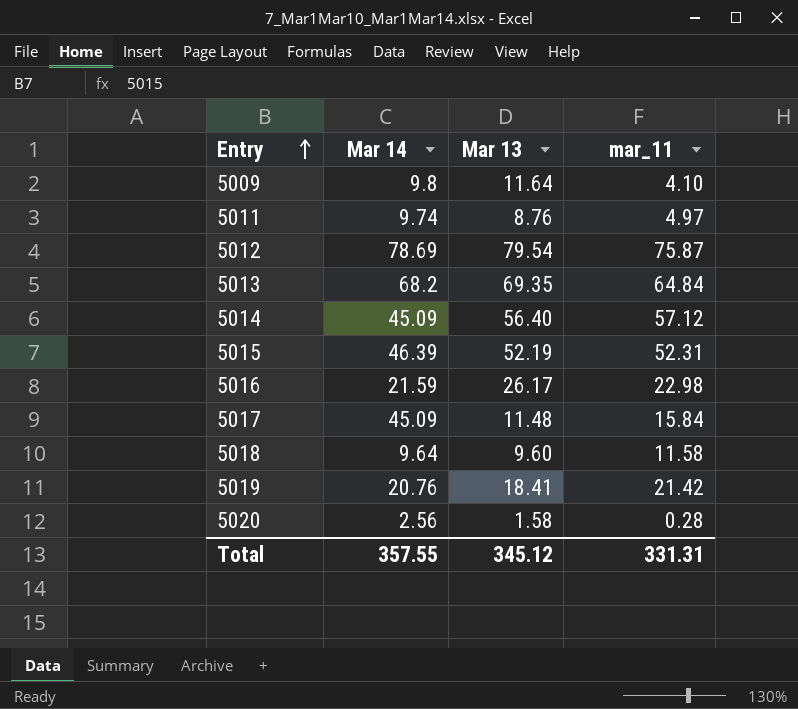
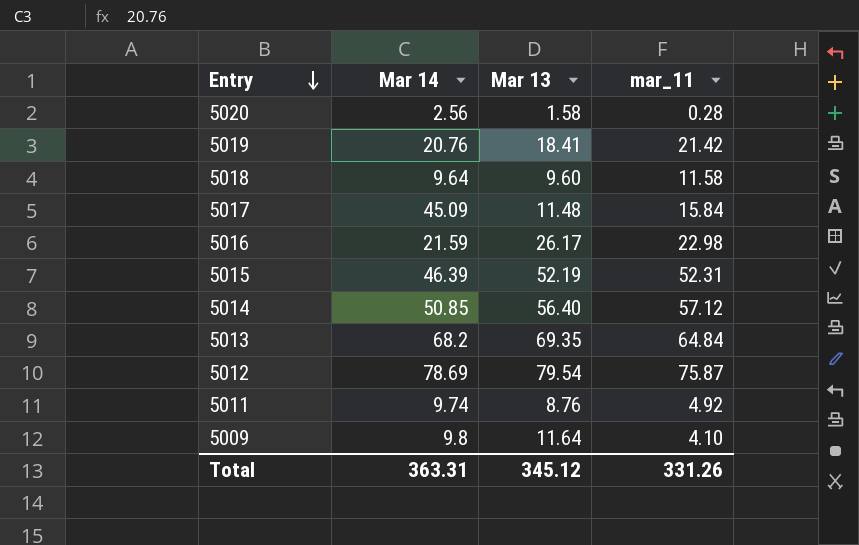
row order: Entry ascending -> Entry descending
5014 | Mar 14: 45.09 -> 50.85
5011 | mar_11: 4.97 -> 4.92
Total | Mar 14: 357.55 -> 363.31
Total | mar_11: 331.31 -> 331.26

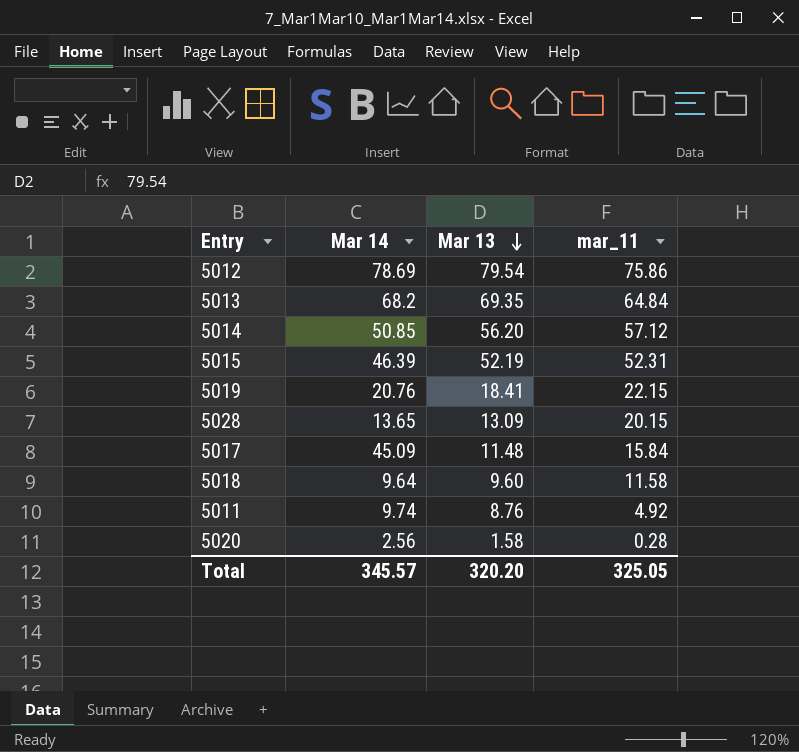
row order: Entry descending -> Mar 13 descending
row 5016: 21.59 | 26.17 | 22.98 -> none
row 5009: 9.8 | 11.64 | 4.10 -> none
5012 | mar_11: 75.87 -> 75.86
5014 | Mar 13: 56.40 -> 56.20
5019 | mar_11: 21.42 -> 22.15
row 5028: none -> 13.65 | 13.09 | 20.15
Total | Mar 14: 363.31 -> 345.57
Total | Mar 13: 345.12 -> 320.20
Total | mar_11: 331.26 -> 325.05

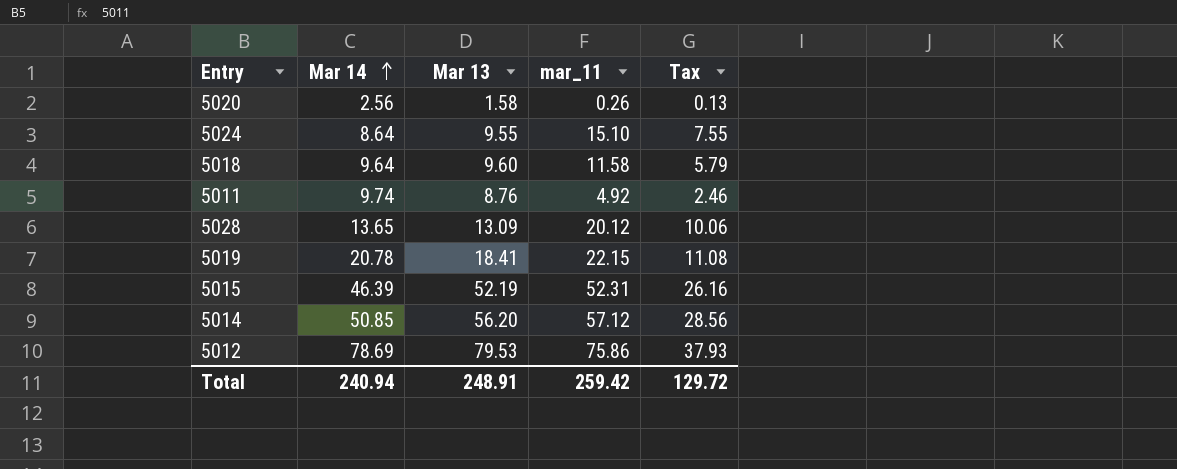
row order: Mar 13 descending -> Mar 14 ascending
column Tax | formula: none -> [mar_11] * 0.5
row 5013: 68.2 | 69.35 | 64.84 -> none
row 5017: 45.09 | 11.48 | 15.84 -> none
5020 | mar_11: 0.28 -> 0.26
row 5024: none -> 8.64 | 9.55 | 15.10 | 7.55
5028 | mar_11: 20.15 -> 20.12
5019 | Mar 14: 20.76 -> 20.78
5012 | Mar 13: 79.54 -> 79.53
Total | Mar 14: 345.57 -> 240.94
Total | Mar 13: 320.20 -> 248.91
Total | mar_11: 325.05 -> 259.42

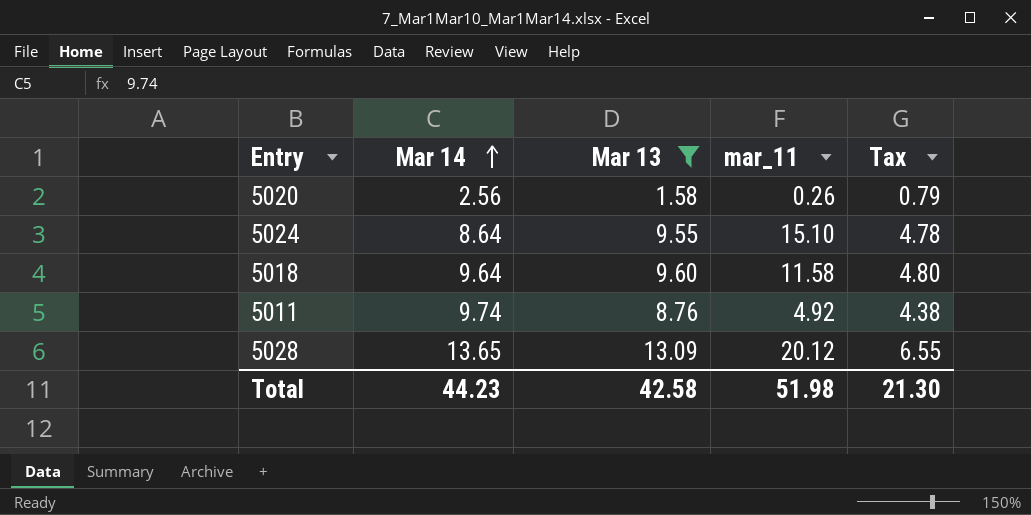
filter: none -> Mar 13 <= 13.09
column Tax | formula: [mar_11] * 0.5 -> [Mar 13] * 0.5
Total | Mar 14: 240.94 -> 44.23
Total | Mar 13: 248.91 -> 42.58
Total | mar_11: 259.42 -> 51.98
Total | Tax: 129.72 -> 21.30

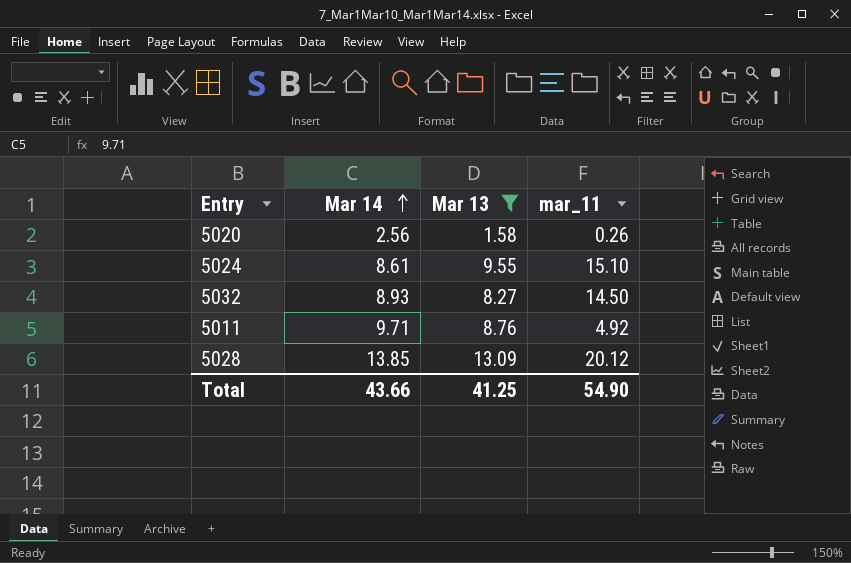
column Tax | formula: [Mar 13] * 0.5 -> none
row 5018: 9.64 | 9.60 | 11.58 | 4.80 -> none
5024 | Mar 14: 8.64 -> 8.61
row 5032: none -> 8.93 | 8.27 | 14.50
5011 | Mar 14: 9.74 -> 9.71
5028 | Mar 14: 13.65 -> 13.85
Total | Mar 14: 44.23 -> 43.66
Total | Mar 13: 42.58 -> 41.25
Total | mar_11: 51.98 -> 54.90

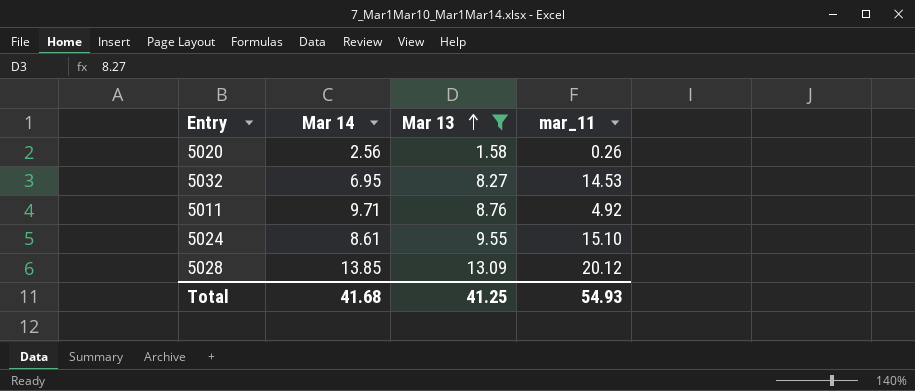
row order: Mar 14 ascending -> Mar 13 ascending
5032 | Mar 14: 8.93 -> 6.95
5032 | mar_11: 14.50 -> 14.53
Total | Mar 14: 43.66 -> 41.68
Total | mar_11: 54.90 -> 54.93

